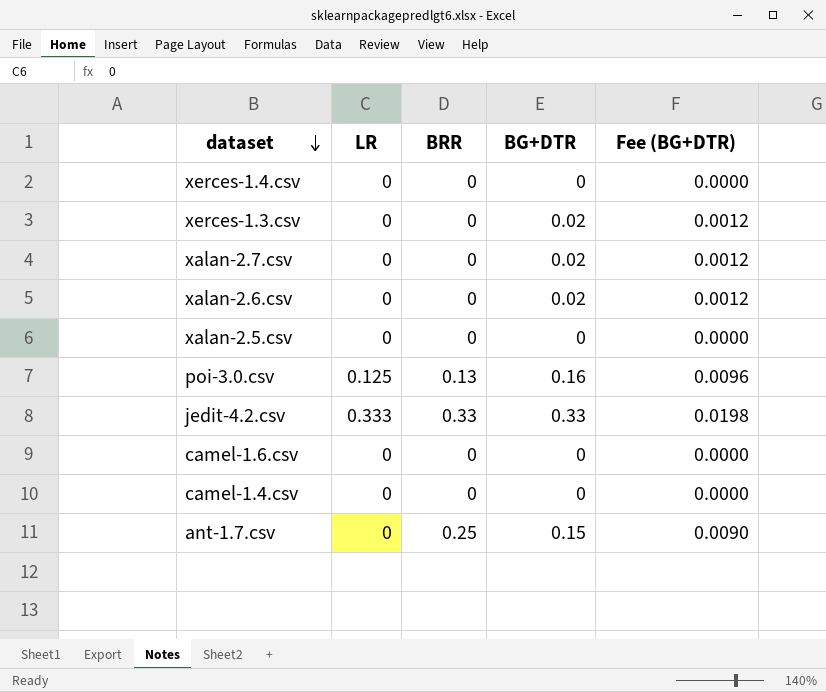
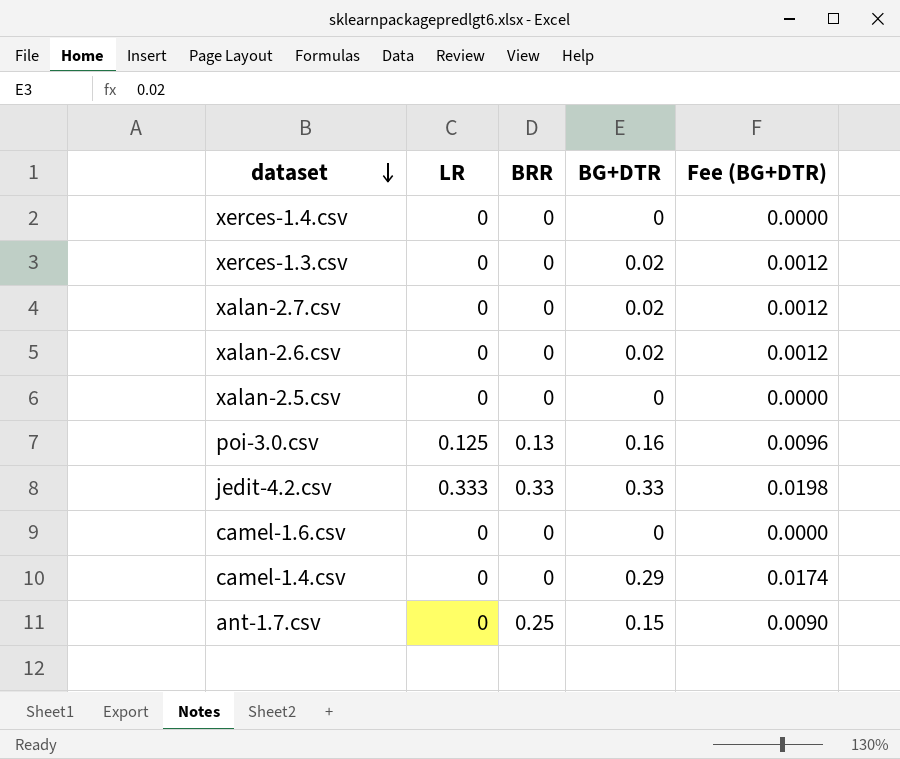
camel-1.4.csv | BG+DTR: 0 -> 0.29
camel-1.4.csv | Fee (BG+DTR): 0.0000 -> 0.0174

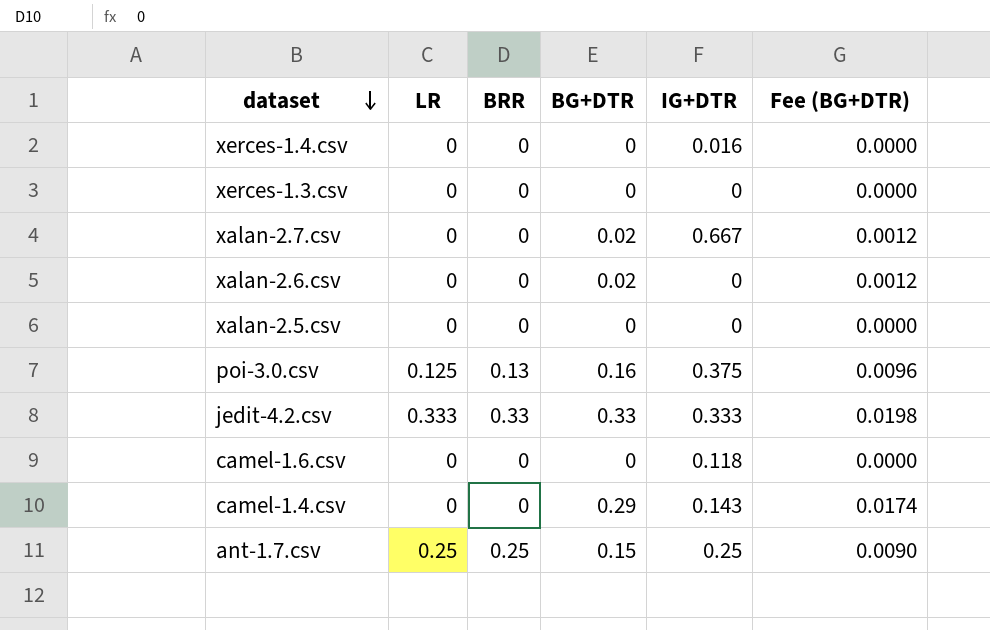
column IG+DTR | position: none -> 5
xerces-1.3.csv | BG+DTR: 0.02 -> 0
xerces-1.3.csv | Fee (BG+DTR): 0.0012 -> 0.0000
ant-1.7.csv | LR: 0 -> 0.25

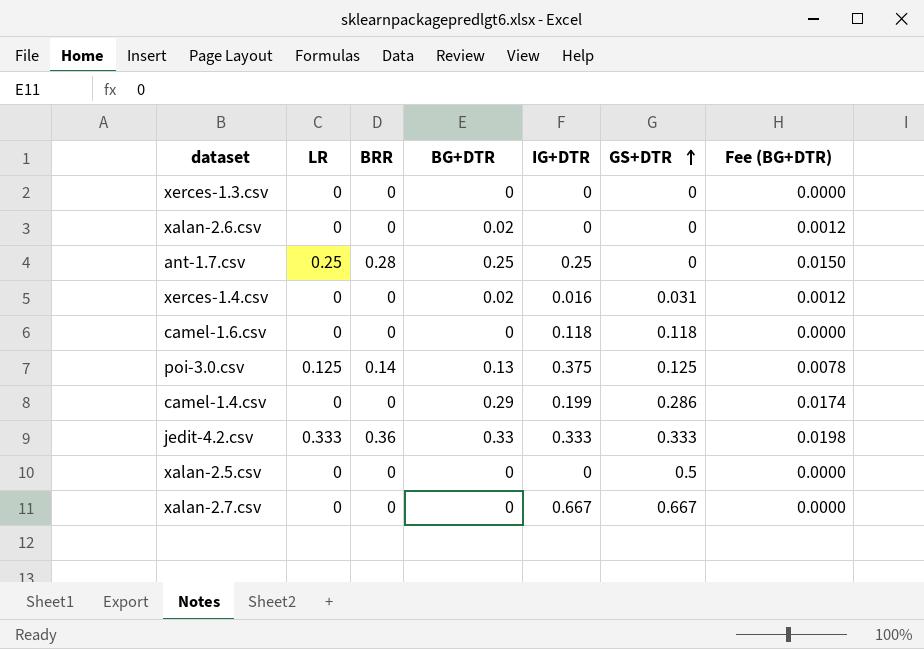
row order: dataset descending -> GS+DTR ascending
column GS+DTR | position: none -> 6
ant-1.7.csv | BRR: 0.25 -> 0.28
ant-1.7.csv | BG+DTR: 0.15 -> 0.25
ant-1.7.csv | Fee (BG+DTR): 0.0090 -> 0.0150
xerces-1.4.csv | BG+DTR: 0 -> 0.02
xerces-1.4.csv | Fee (BG+DTR): 0.0000 -> 0.0012
poi-3.0.csv | BRR: 0.13 -> 0.14
poi-3.0.csv | BG+DTR: 0.16 -> 0.13
poi-3.0.csv | Fee (BG+DTR): 0.0096 -> 0.0078
camel-1.4.csv | IG+DTR: 0.143 -> 0.199
jedit-4.2.csv | BRR: 0.33 -> 0.36
xalan-2.7.csv | BG+DTR: 0.02 -> 0
xalan-2.7.csv | Fee (BG+DTR): 0.0012 -> 0.0000

